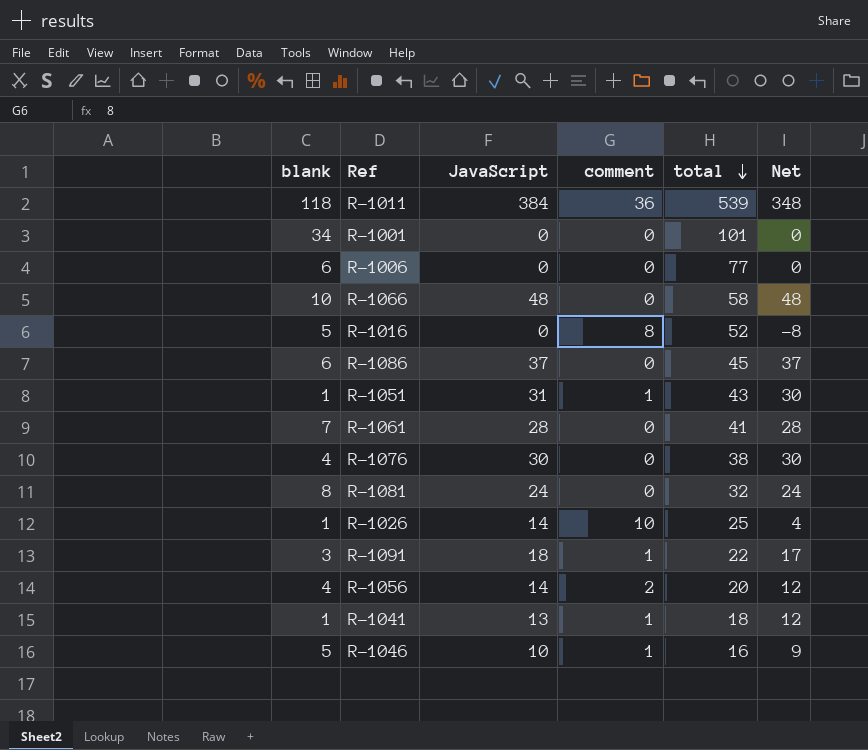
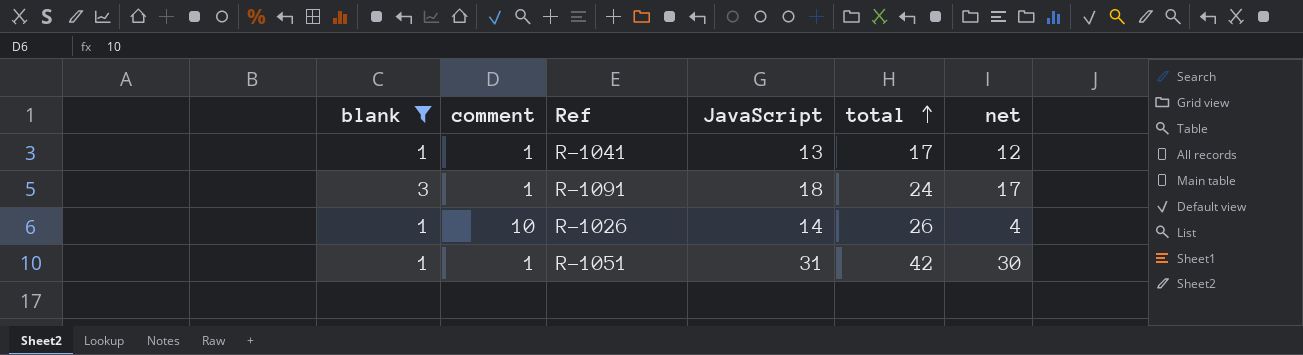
filter: none -> blank <= 3
row order: total descending -> total ascending
column comment | position: 4 -> 2
column name: Net -> net
R-1041 | total: 18 -> 17
R-1091 | total: 22 -> 24
R-1026 | total: 25 -> 26
R-1051 | total: 43 -> 42

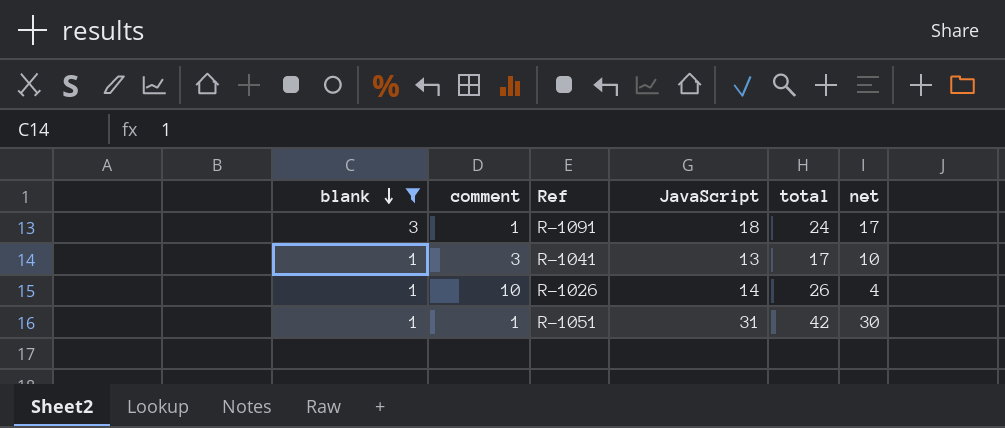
row order: total ascending -> blank descending
R-1041 | comment: 1 -> 3
R-1041 | net: 12 -> 10

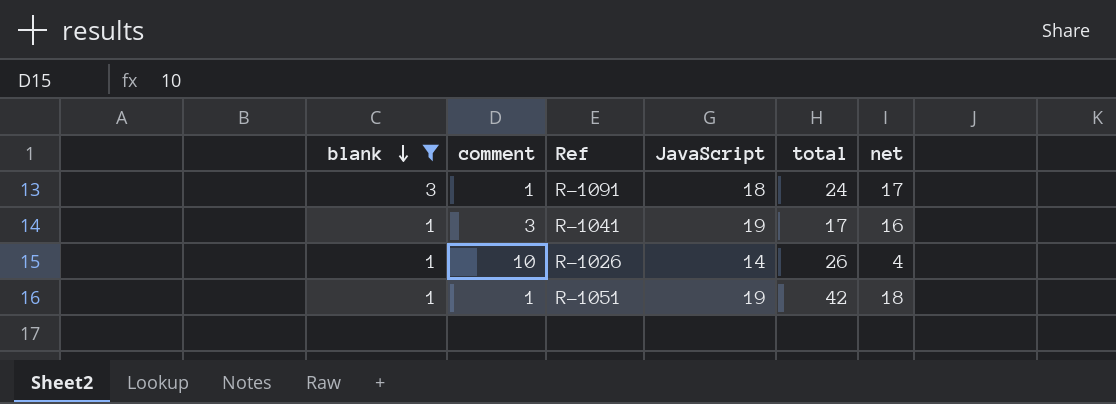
R-1041 | JavaScript: 13 -> 19
R-1041 | net: 10 -> 16
R-1051 | JavaScript: 31 -> 19
R-1051 | net: 30 -> 18

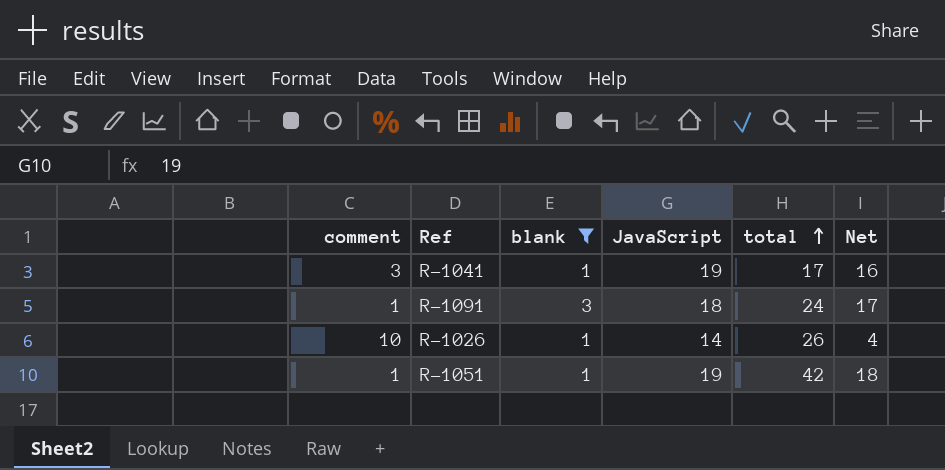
row order: blank descending -> total ascending
column blank | position: 1 -> 3
column name: net -> Net

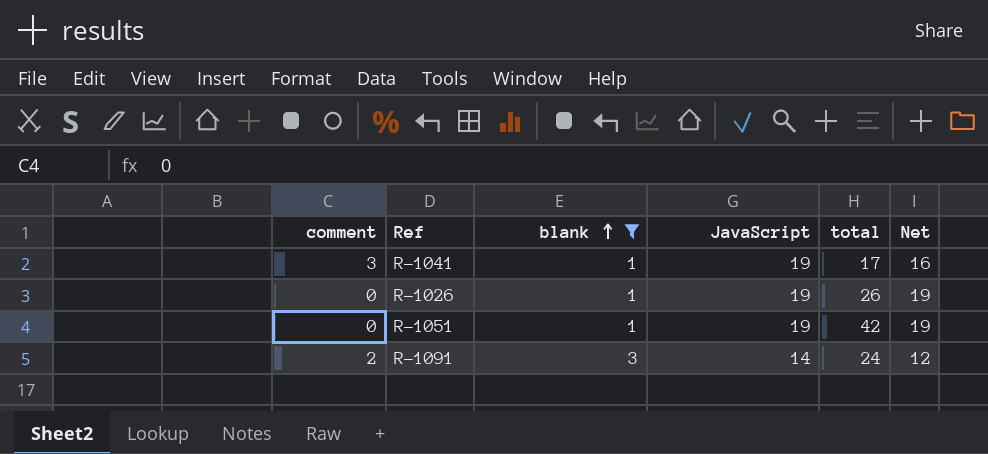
row order: total ascending -> blank ascending
R-1026 | comment: 10 -> 0
R-1026 | JavaScript: 14 -> 19
R-1026 | Net: 4 -> 19
R-1051 | comment: 1 -> 0
R-1051 | Net: 18 -> 19
R-1091 | comment: 1 -> 2
R-1091 | JavaScript: 18 -> 14
R-1091 | Net: 17 -> 12

